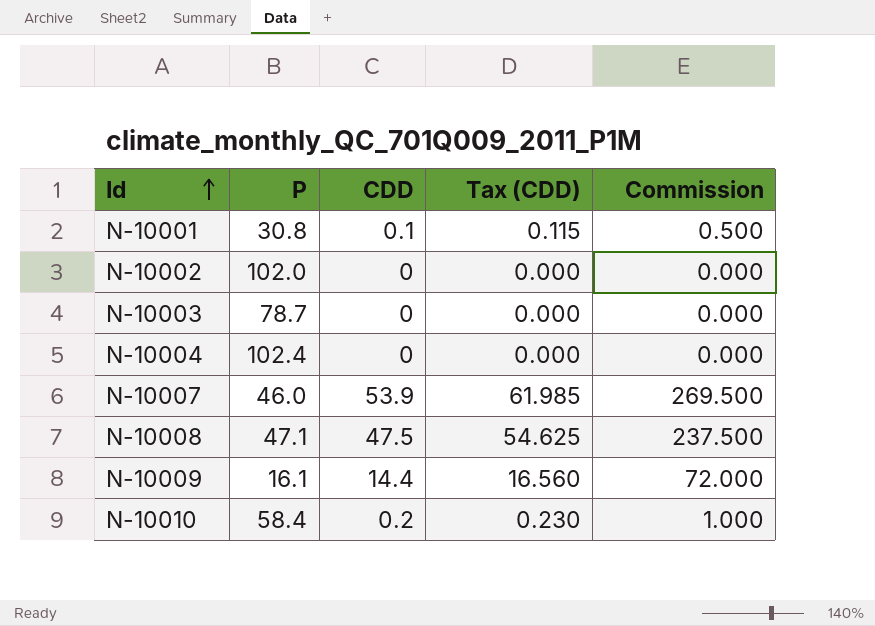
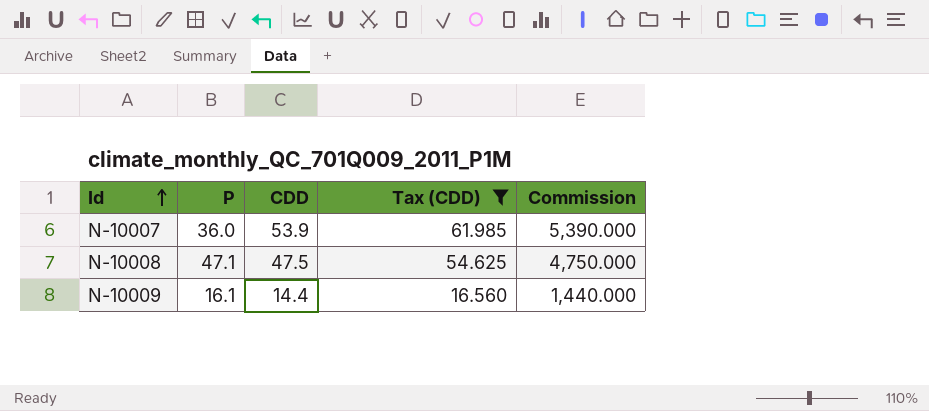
filter: none -> Tax (CDD) >= 16.560
column Commission | formula: [CDD] * 5 -> [CDD] * 100
N-10007 | P: 46.0 -> 36.0

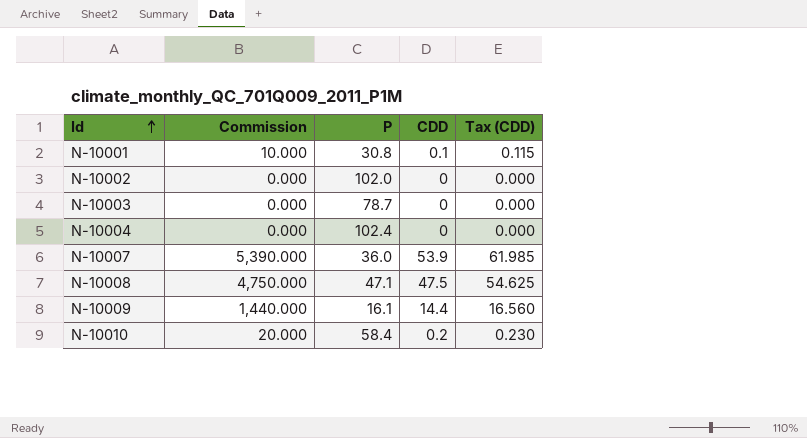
filter: Tax (CDD) >= 16.560 -> none
column Commission | position: 5 -> 2

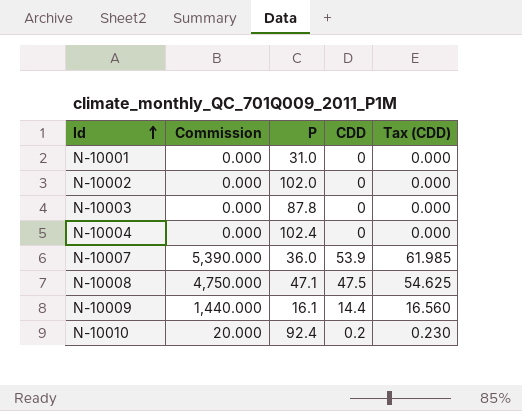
N-10001 | Commission: 10.000 -> 0.000
N-10001 | P: 30.8 -> 31.0
N-10001 | CDD: 0.1 -> 0
N-10001 | Tax (CDD): 0.115 -> 0.000
N-10003 | P: 78.7 -> 87.8
N-10010 | P: 58.4 -> 92.4

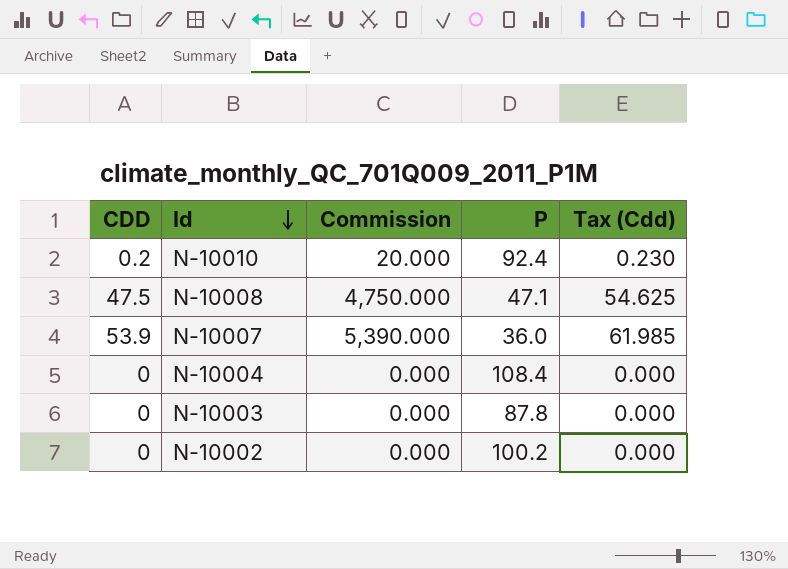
row order: Id ascending -> Id descending
column CDD | position: 4 -> 1
column name: Tax (CDD) -> Tax (Cdd)
row N-10001: 0.000 | 31.0 | 0 | 0.000 -> none
row N-10009: 1,440.000 | 16.1 | 14.4 | 16.560 -> none
N-10004 | P: 102.4 -> 108.4
N-10002 | P: 102.0 -> 100.2

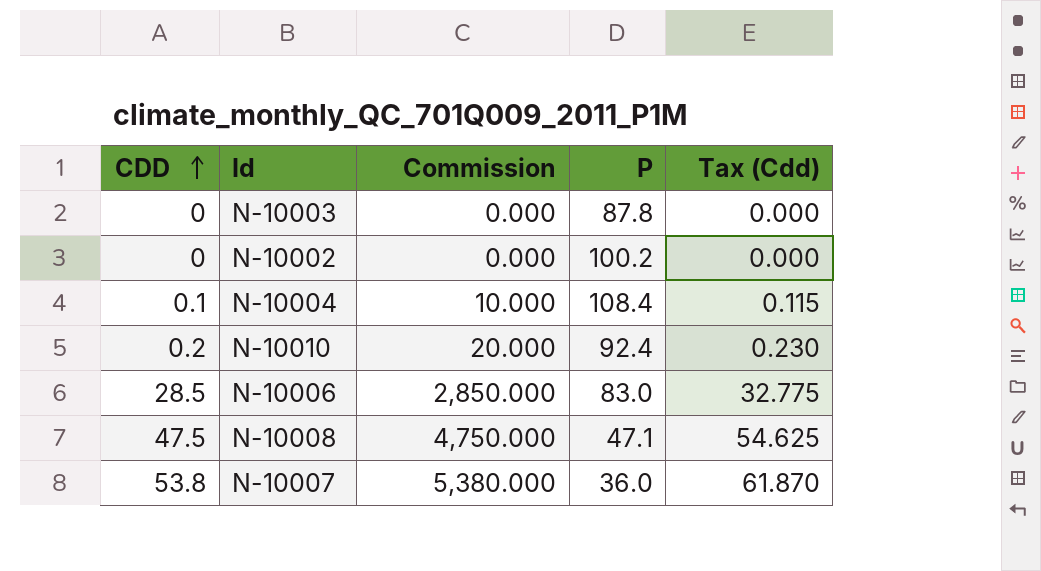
row order: Id descending -> CDD ascending
N-10004 | CDD: 0 -> 0.1
N-10004 | Commission: 0.000 -> 10.000
N-10004 | Tax (Cdd): 0.000 -> 0.115
row N-10006: none -> 28.5 | 2,850.000 | 83.0 | 32.775
N-10007 | CDD: 53.9 -> 53.8
N-10007 | Commission: 5,390.000 -> 5,380.000
N-10007 | Tax (Cdd): 61.985 -> 61.870

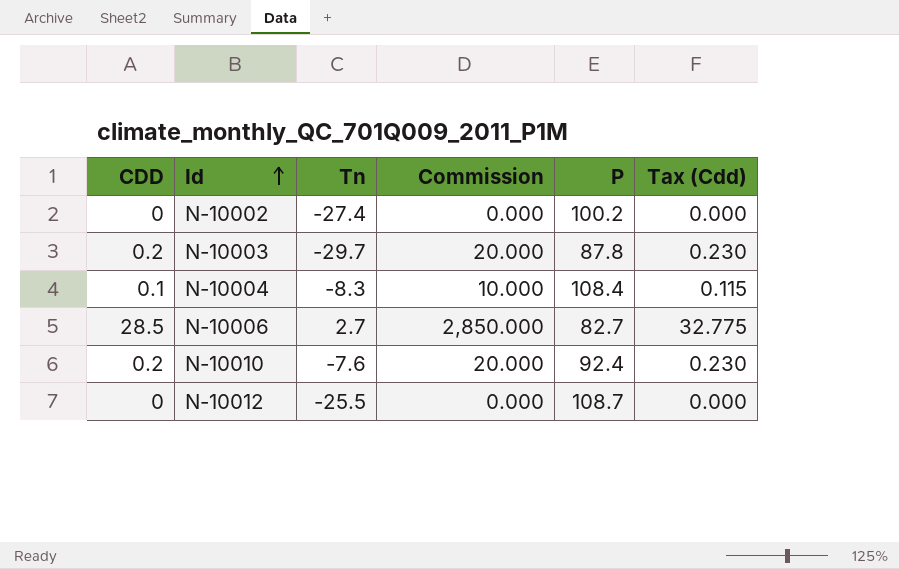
row order: CDD ascending -> Id ascending
column Tn | position: none -> 3
row N-10008: 47.5 | 4,750.000 | 47.1 | 54.625 -> none
row N-10007: 53.8 | 5,380.000 | 36.0 | 61.870 -> none
N-10003 | CDD: 0 -> 0.2
N-10003 | Commission: 0.000 -> 20.000
N-10003 | Tax (Cdd): 0.000 -> 0.230
N-10006 | P: 83.0 -> 82.7
row N-10012: none -> 0 | -25.5 | 0.000 | 108.7 | 0.000

